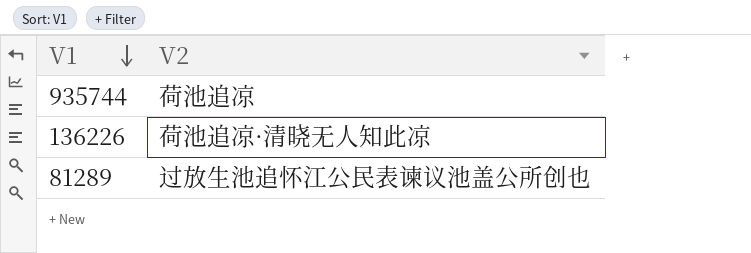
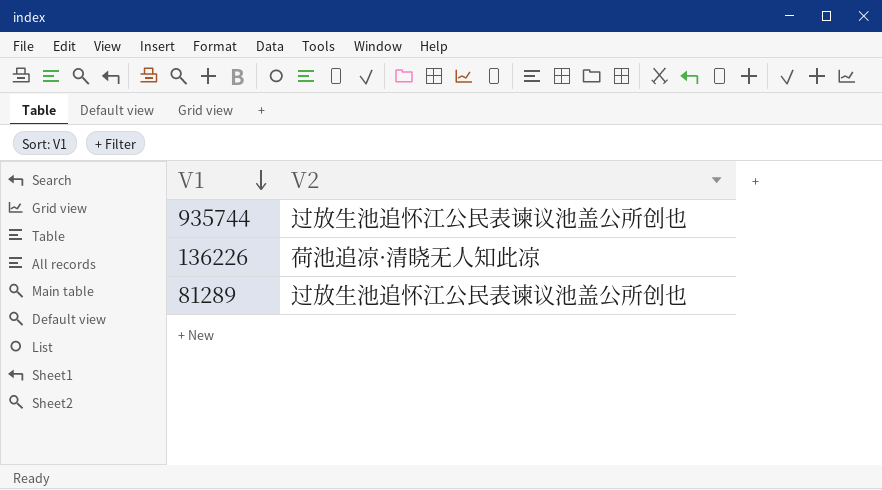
935744 | V2: 荷池追凉 -> 过放生池追怀江公民表谏议池盖公所创也

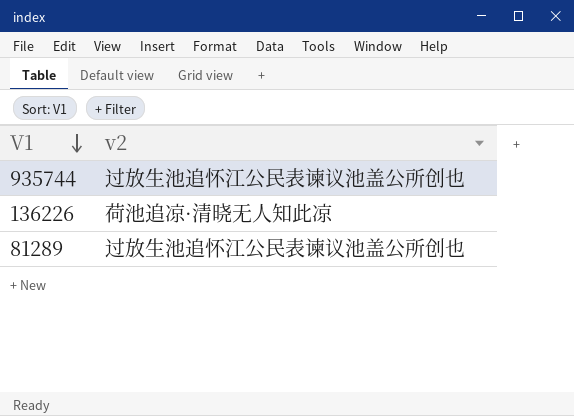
column name: V2 -> v2

